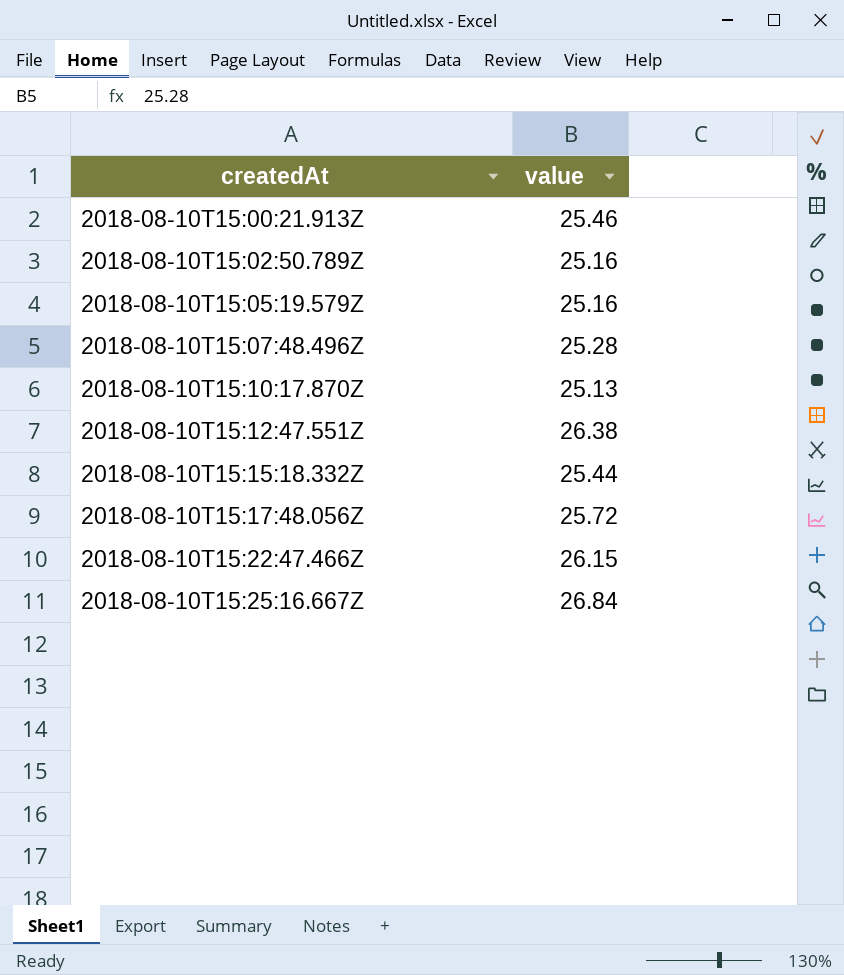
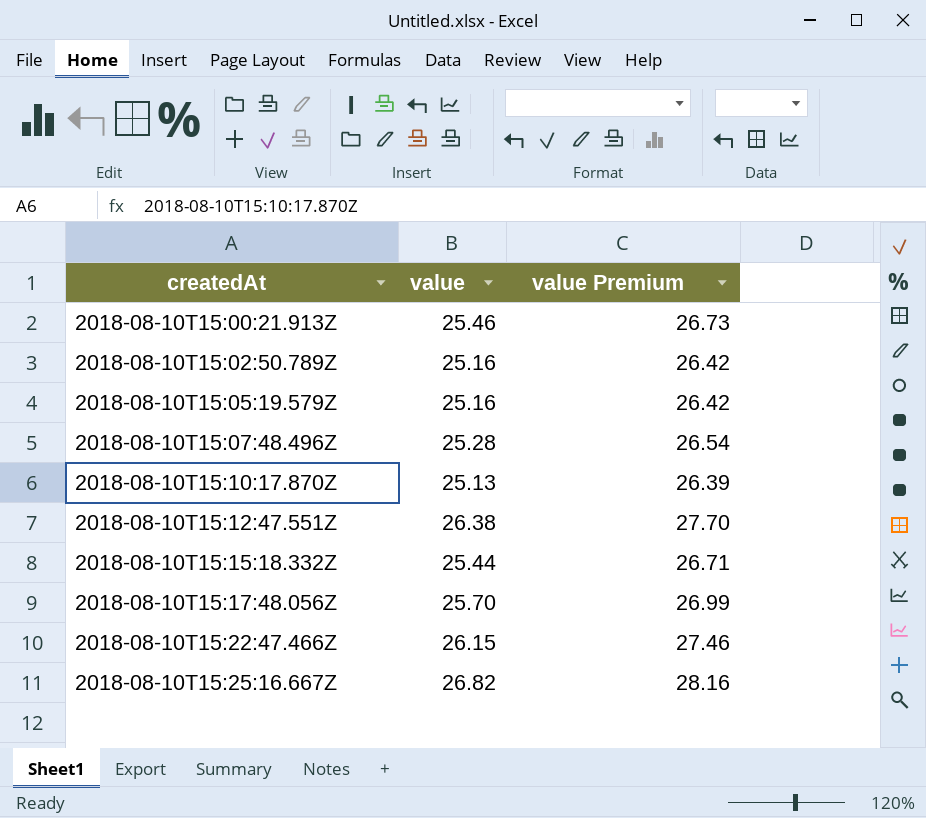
column value Premium | formula: none -> [value] * 1.05
2018-08-10T15:17:48.056Z | value: 25.72 -> 25.70
2018-08-10T15:25:16.667Z | value: 26.84 -> 26.82

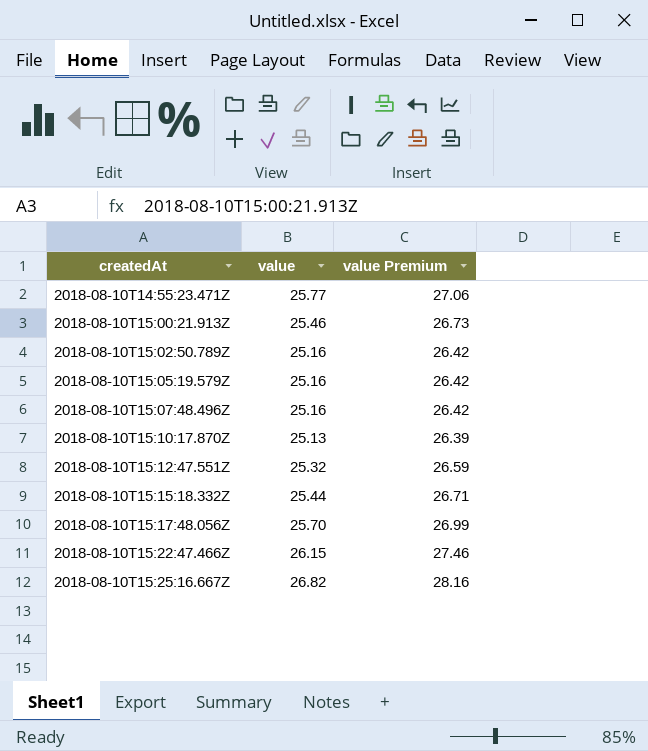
row 2018-08-10T14:55:23.471Z: none -> 25.77 | 27.06
2018-08-10T15:07:48.496Z | value: 25.28 -> 25.16
2018-08-10T15:07:48.496Z | value Premium: 26.54 -> 26.42
2018-08-10T15:12:47.551Z | value: 26.38 -> 25.32
2018-08-10T15:12:47.551Z | value Premium: 27.70 -> 26.59

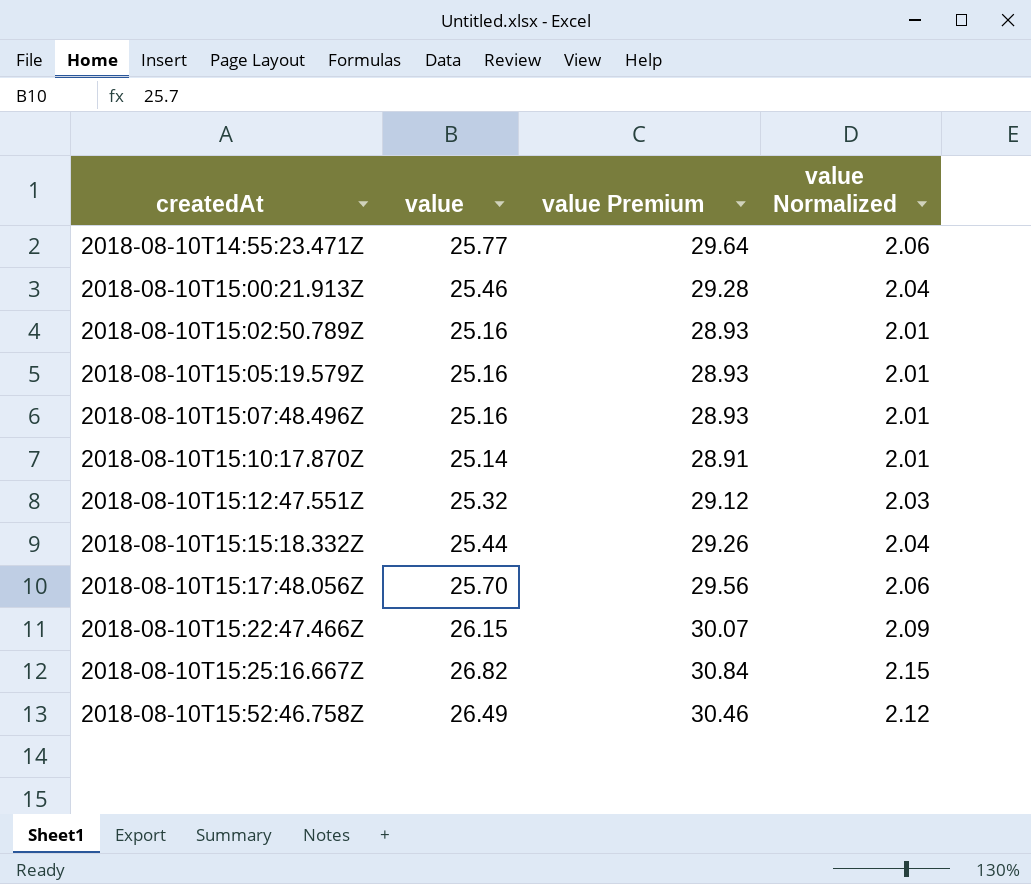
column value Premium | formula: [value] * 1.05 -> [value] * 1.15
column value Normalized | formula: none -> [value] * 0.08
2018-08-10T15:10:17.870Z | value: 25.13 -> 25.14
row 2018-08-10T15:52:46.758Z: none -> 26.49 | 30.46 | 2.12

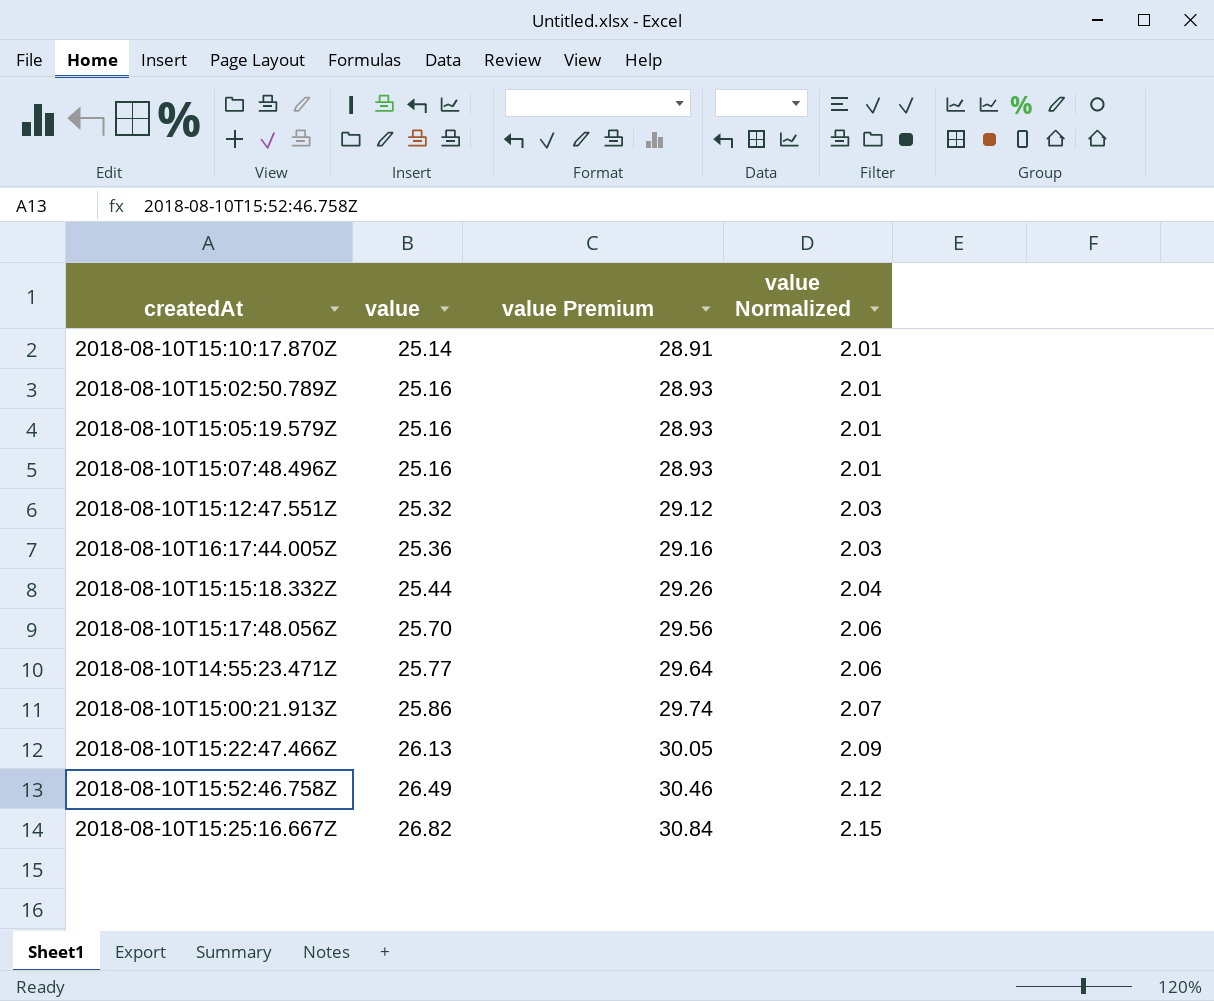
row order: createdAt ascending -> value ascending
row 2018-08-10T16:17:44.005Z: none -> 25.36 | 29.16 | 2.03
2018-08-10T15:00:21.913Z | value: 25.46 -> 25.86
2018-08-10T15:00:21.913Z | value Premium: 29.28 -> 29.74
2018-08-10T15:00:21.913Z | value Normalized: 2.04 -> 2.07
2018-08-10T15:22:47.466Z | value: 26.15 -> 26.13
2018-08-10T15:22:47.466Z | value Premium: 30.07 -> 30.05

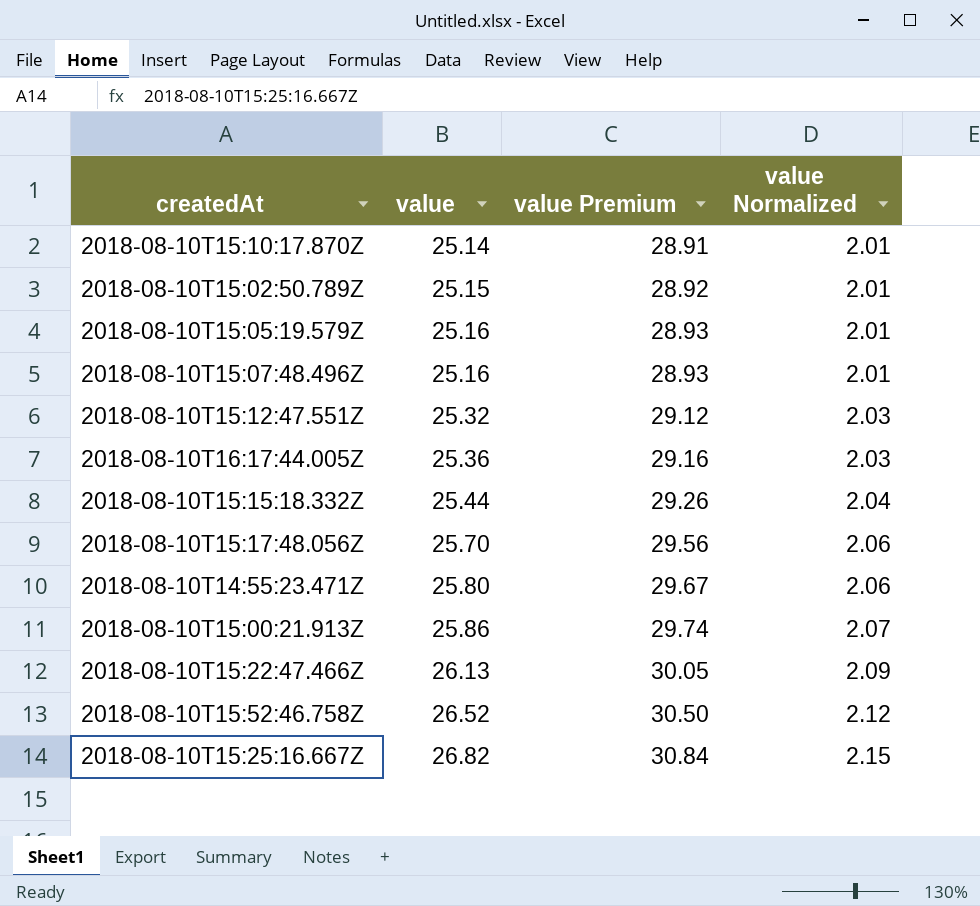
2018-08-10T15:02:50.789Z | value: 25.16 -> 25.15
2018-08-10T15:02:50.789Z | value Premium: 28.93 -> 28.92
2018-08-10T14:55:23.471Z | value: 25.77 -> 25.80
2018-08-10T14:55:23.471Z | value Premium: 29.64 -> 29.67
2018-08-10T15:52:46.758Z | value: 26.49 -> 26.52
2018-08-10T15:52:46.758Z | value Premium: 30.46 -> 30.50

